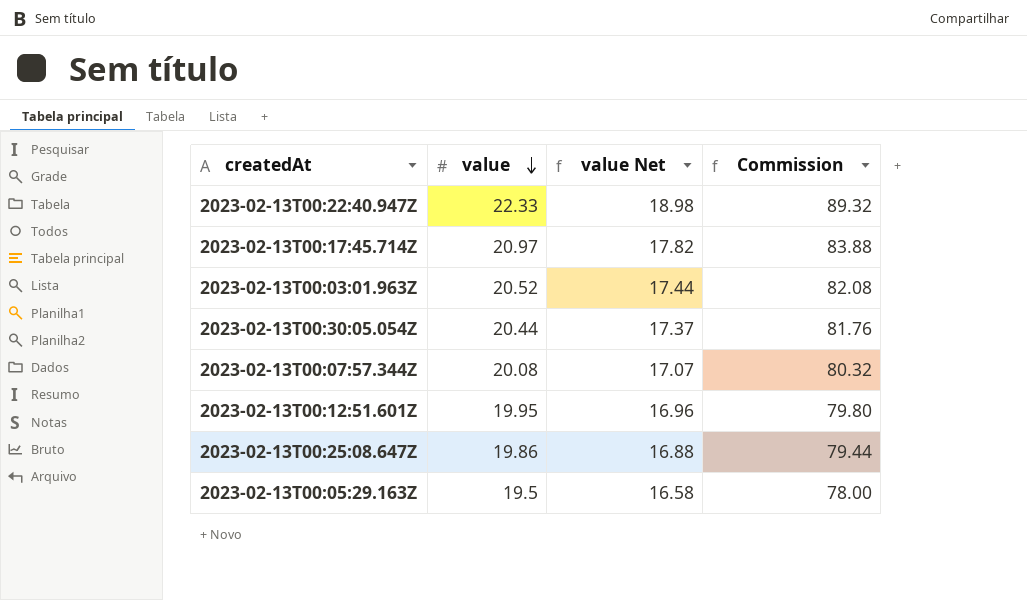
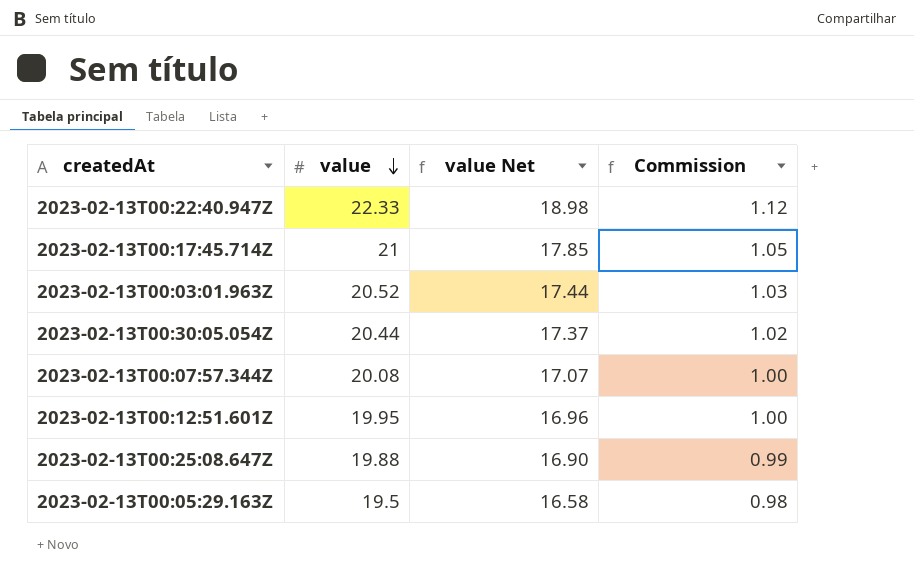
column Commission | formula: [value] * 4 -> [value] * 0.05
2023-02-13T00:17:45.714Z | value: 20.97 -> 21
2023-02-13T00:17:45.714Z | value Net: 17.82 -> 17.85
2023-02-13T00:25:08.647Z | value: 19.86 -> 19.88
2023-02-13T00:25:08.647Z | value Net: 16.88 -> 16.90

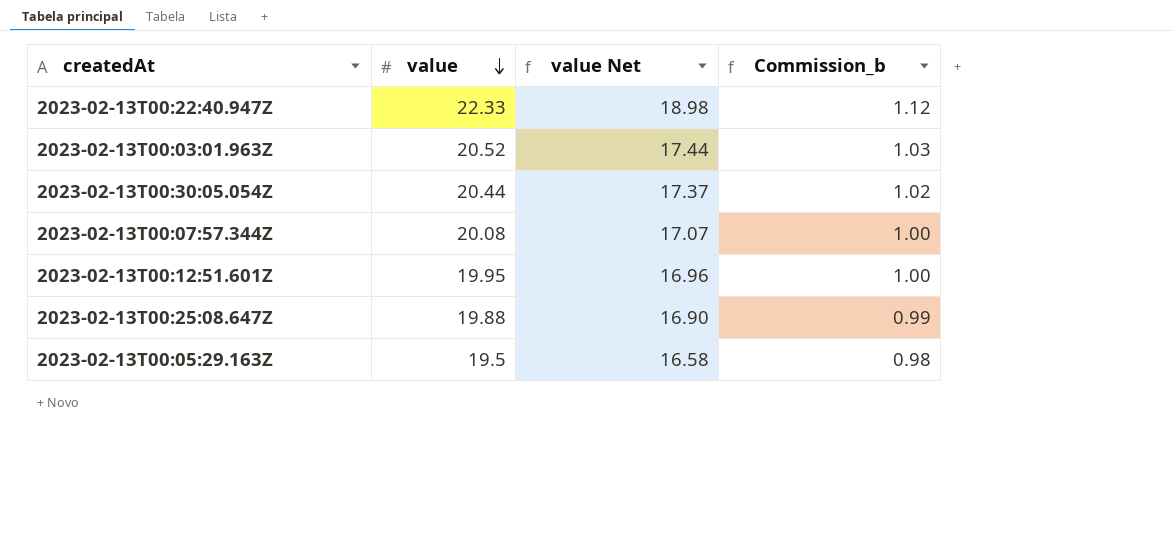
column name: Commission -> Commission_b
row 2023-02-13T00:17:45.714Z: 21 | 17.85 | 1.05 -> none

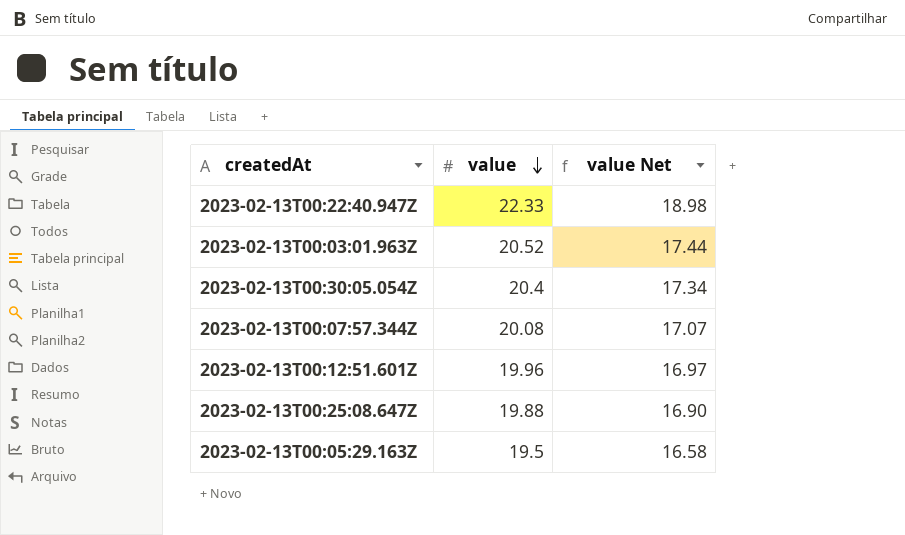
column Commission_b | formula: [value] * 0.05 -> none
2023-02-13T00:30:05.054Z | value: 20.44 -> 20.4
2023-02-13T00:30:05.054Z | value Net: 17.37 -> 17.34
2023-02-13T00:12:51.601Z | value: 19.95 -> 19.96
2023-02-13T00:12:51.601Z | value Net: 16.96 -> 16.97

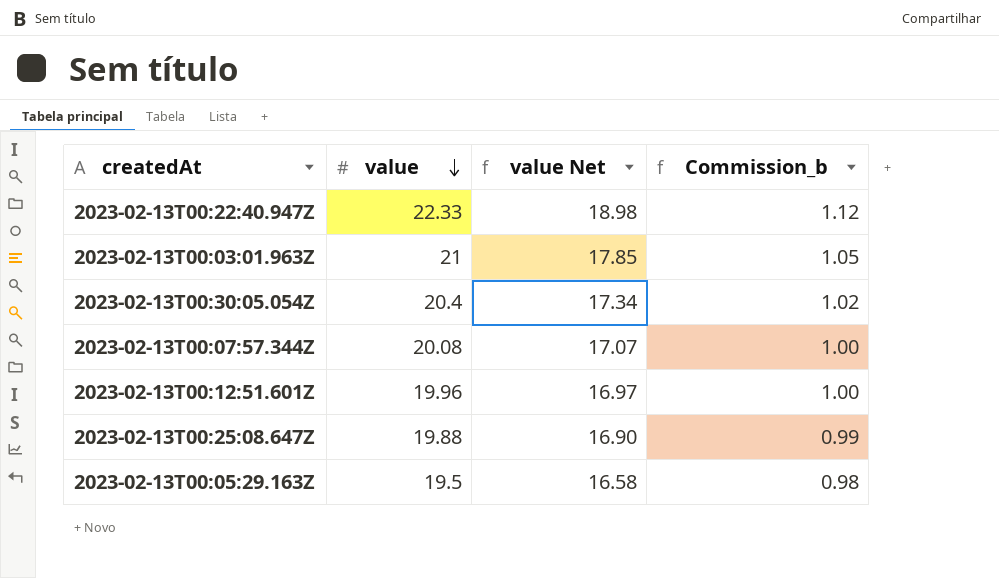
column Commission_b | formula: none -> [value] * 0.05
2023-02-13T00:03:01.963Z | value: 20.52 -> 21
2023-02-13T00:03:01.963Z | value Net: 17.44 -> 17.85

